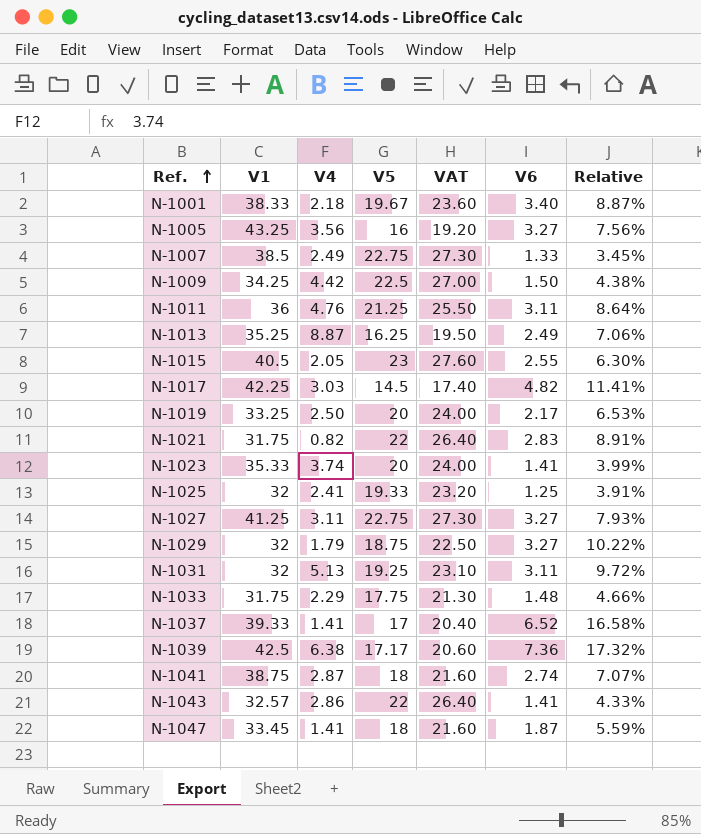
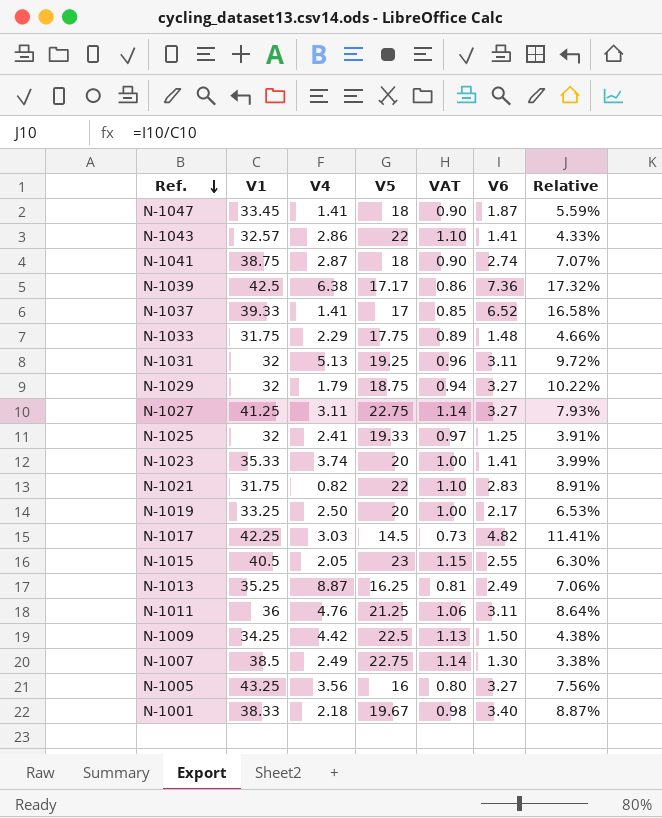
row order: Ref. ascending -> Ref. descending
column VAT | formula: [V5] * 1.2 -> [V5] * 0.05
N-1007 | V6: 1.33 -> 1.30
N-1007 | Relative: 3.45% -> 3.38%

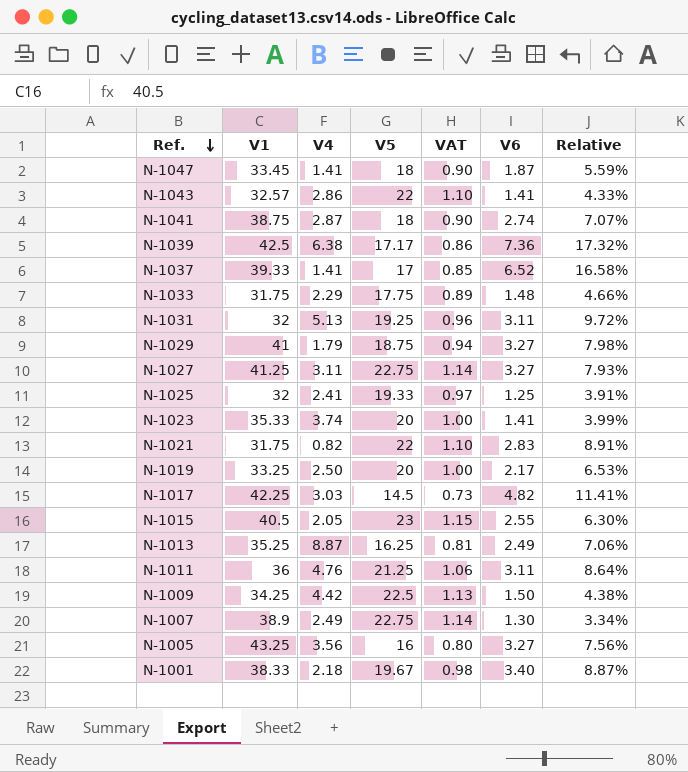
N-1029 | V1: 32 -> 41
N-1029 | Relative: 10.22% -> 7.98%
N-1007 | V1: 38.5 -> 38.9
N-1007 | Relative: 3.38% -> 3.34%

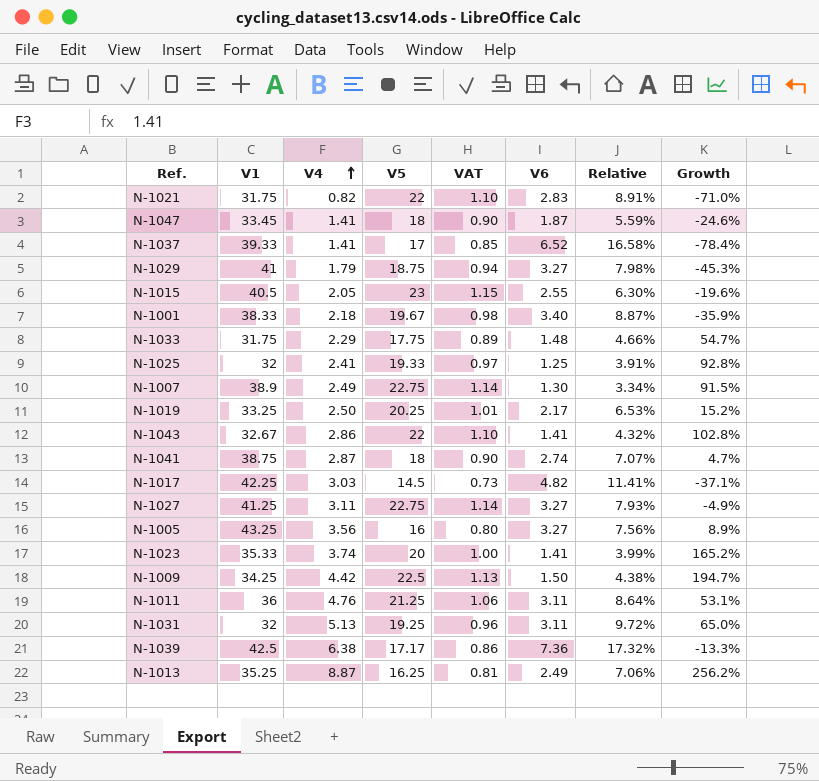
row order: Ref. descending -> V4 ascending
column Growth | formula: none -> ([V4] - [V6]) / [V6]
N-1019 | V5: 20 -> 20.25
N-1019 | VAT: 1.00 -> 1.01
N-1043 | V1: 32.57 -> 32.67
N-1043 | Relative: 4.33% -> 4.32%

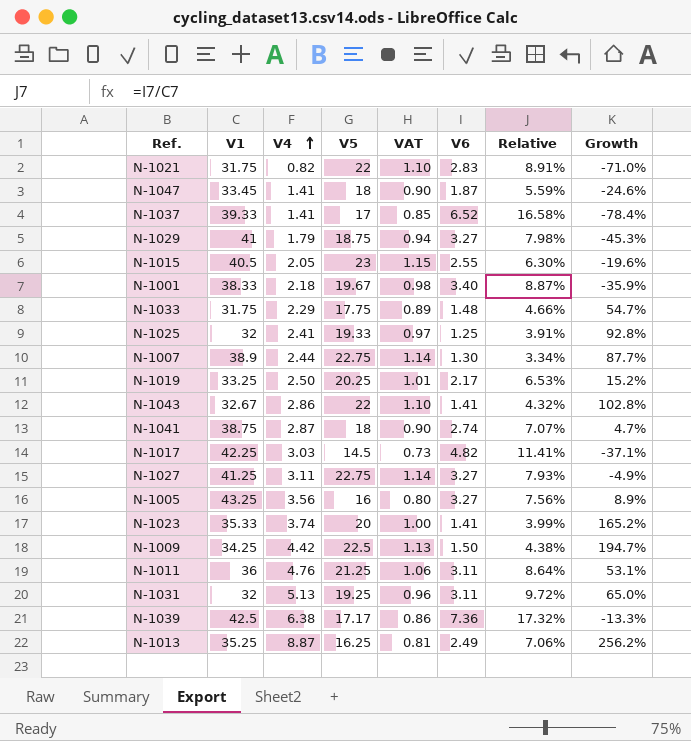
N-1007 | V4: 2.49 -> 2.44
N-1007 | Growth: 91.5% -> 87.7%

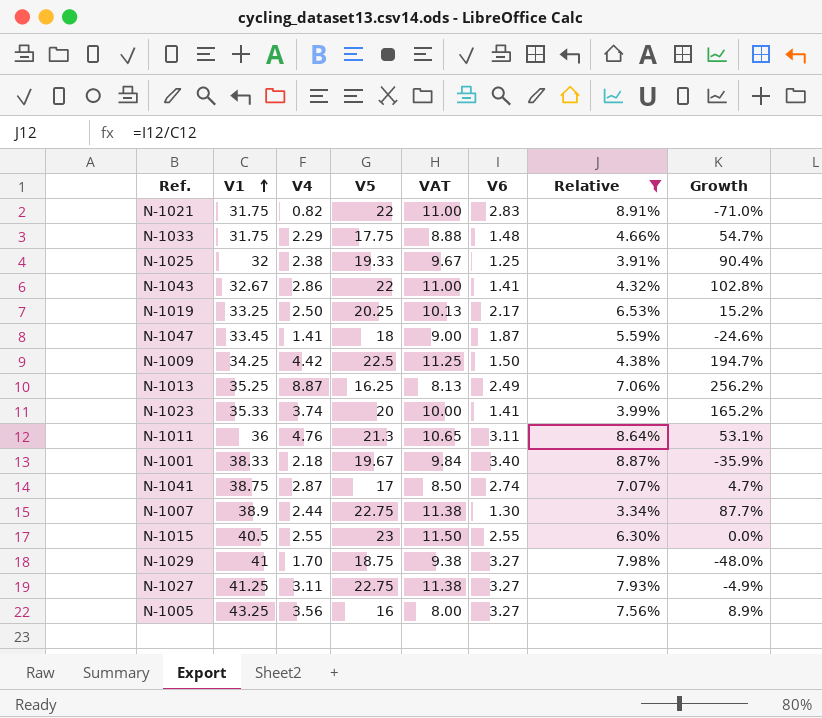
filter: none -> Relative <= 8.91%
row order: V4 ascending -> V1 ascending
column VAT | formula: [V5] * 0.05 -> [V5] * 0.5
N-1025 | V4: 2.41 -> 2.38
N-1025 | Growth: 92.8% -> 90.4%
N-1011 | V5: 21.25 -> 21.3
N-1041 | V5: 18 -> 17
N-1015 | V4: 2.05 -> 2.55
N-1015 | Growth: -19.6% -> 0.0%
N-1029 | V4: 1.79 -> 1.70
N-1029 | Growth: -45.3% -> -48.0%

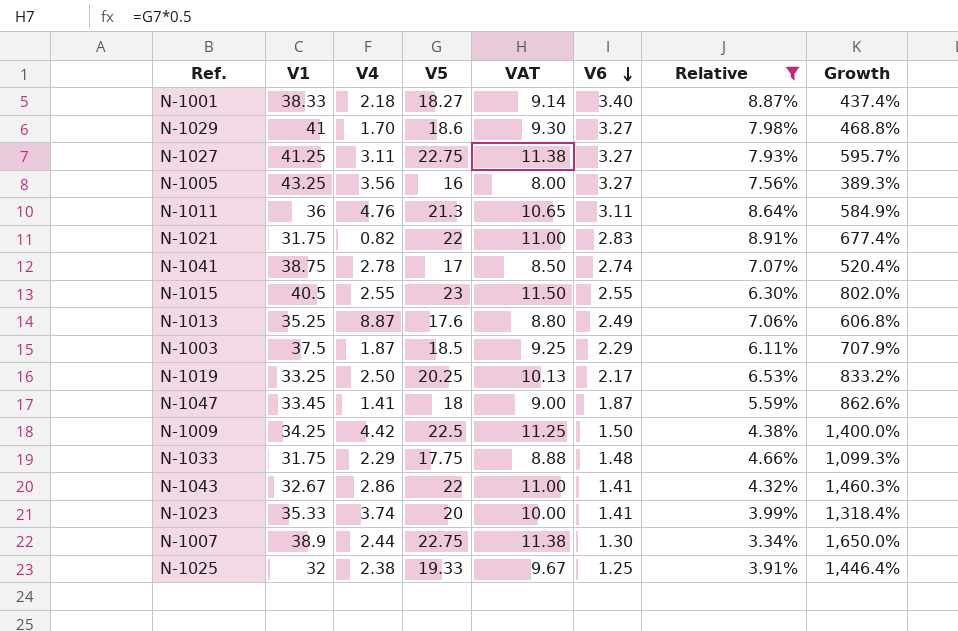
row order: V1 ascending -> V6 descending
column Growth | formula: ([V4] - [V6]) / [V6] -> ([V5] - [V6]) / [V6]
N-1001 | V5: 19.67 -> 18.27
N-1001 | VAT: 9.84 -> 9.14
N-1029 | V5: 18.75 -> 18.6
N-1029 | VAT: 9.38 -> 9.30
N-1041 | V4: 2.87 -> 2.78
N-1013 | V5: 16.25 -> 17.6
N-1013 | VAT: 8.13 -> 8.80
row N-1003: none -> 37.5 | 1.87 | 18.5 | 9.25 | 2.29 | 6.11% | 707.9%

